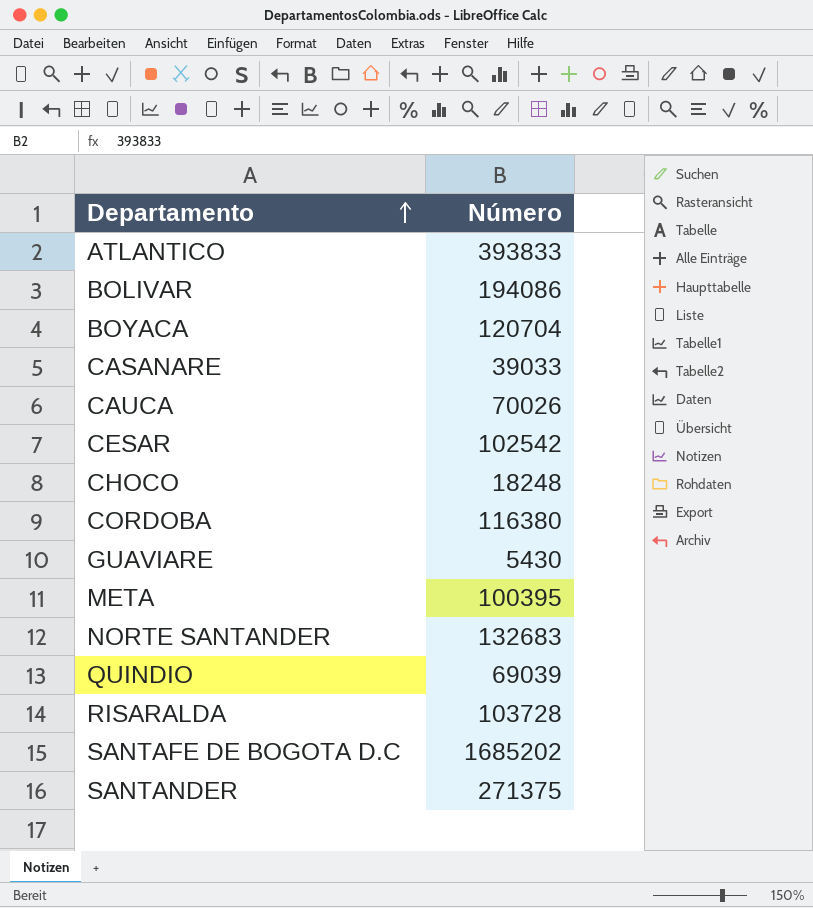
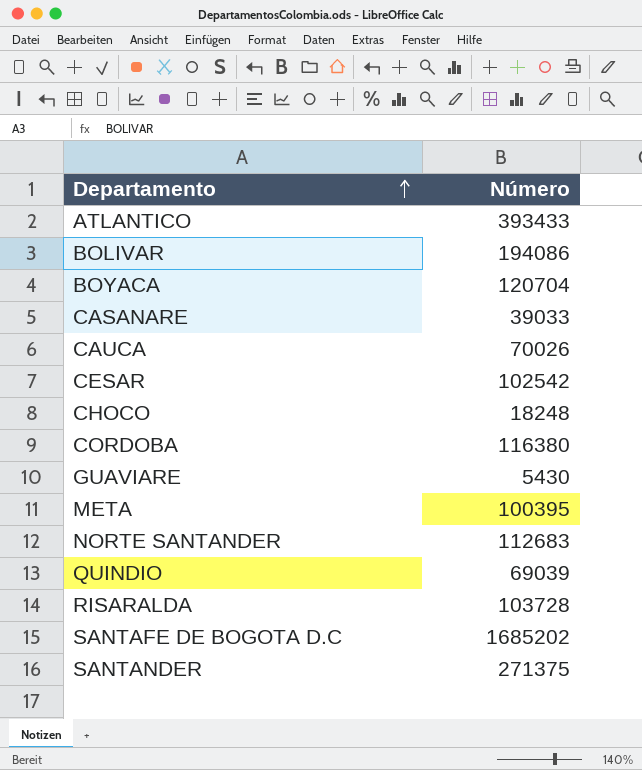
ATLANTICO | Número: 393833 -> 393433
NORTE SANTANDER | Número: 132683 -> 112683

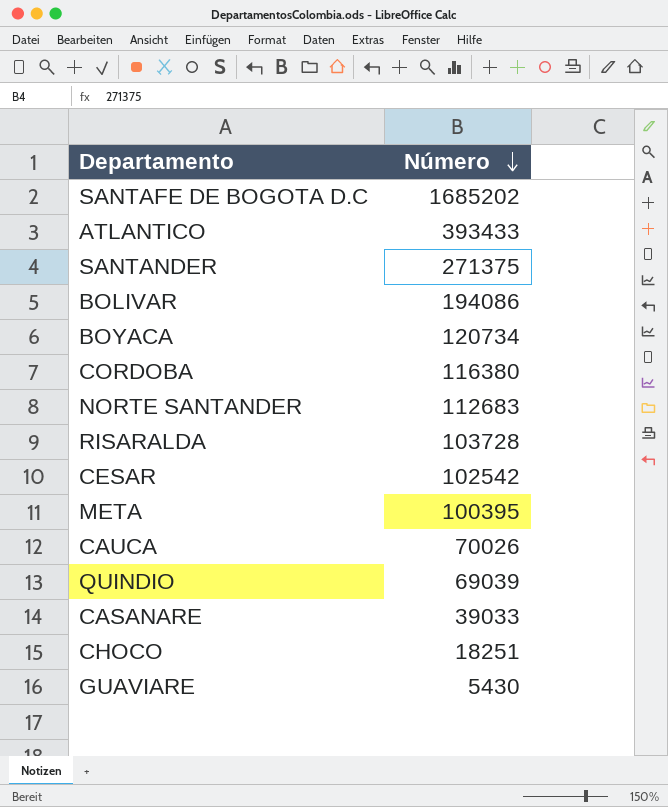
row order: Departamento ascending -> Número descending
BOYACA | Número: 120704 -> 120734
CHOCO | Número: 18248 -> 18251

